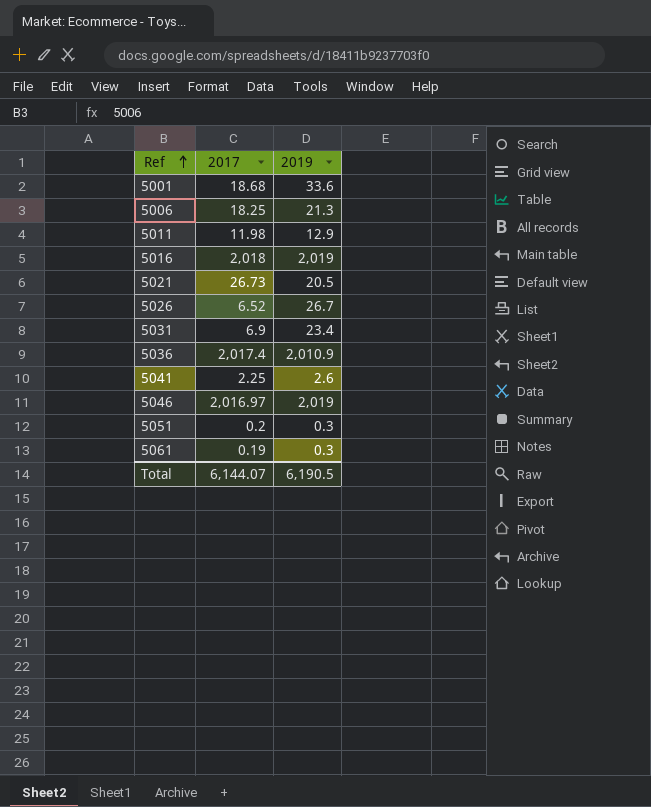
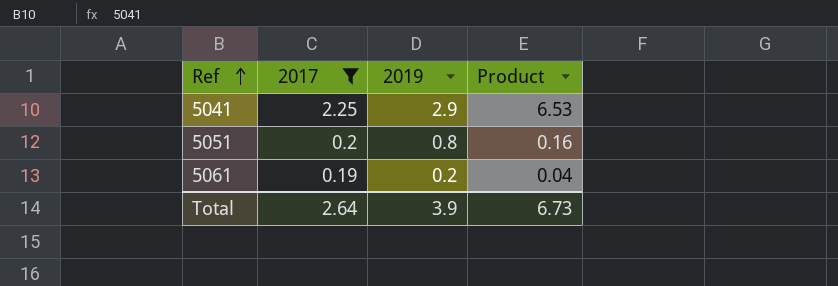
filter: none -> 2017 <= 2.25
column Product | formula: none -> [2017] * [2019]
5041 | 2019: 2.6 -> 2.9
5051 | 2019: 0.3 -> 0.8
5061 | 2019: 0.3 -> 0.2
Total | 2017: 6,144.07 -> 2.64
Total | 2019: 6,190.5 -> 3.9

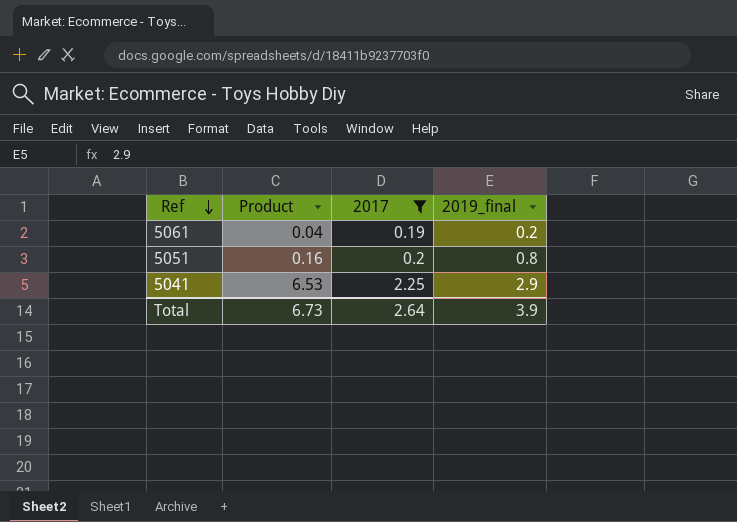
row order: Ref ascending -> Ref descending
column Product | position: 4 -> 2
column name: 2019 -> 2019_final

